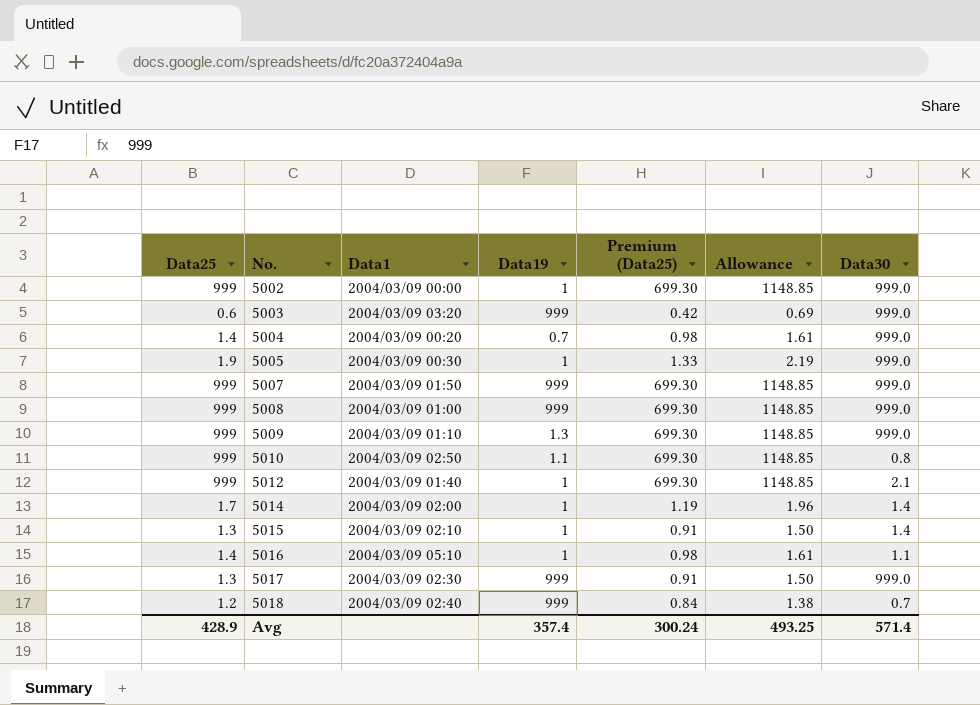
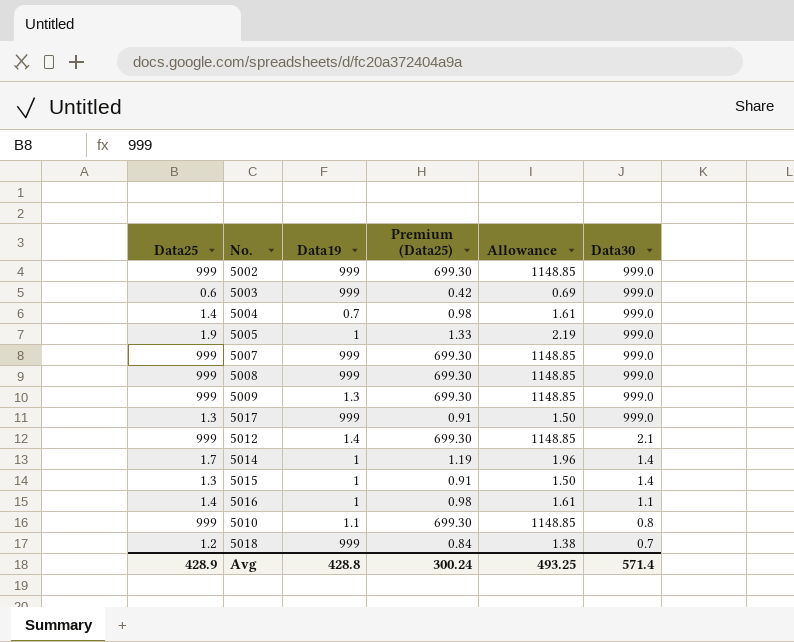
row order: No. ascending -> Data30 descending
column Data1 | position: 3 -> none
5002 | Data19: 1 -> 999
5012 | Data19: 1 -> 1.4
Avg | Data19: 357.4 -> 428.8

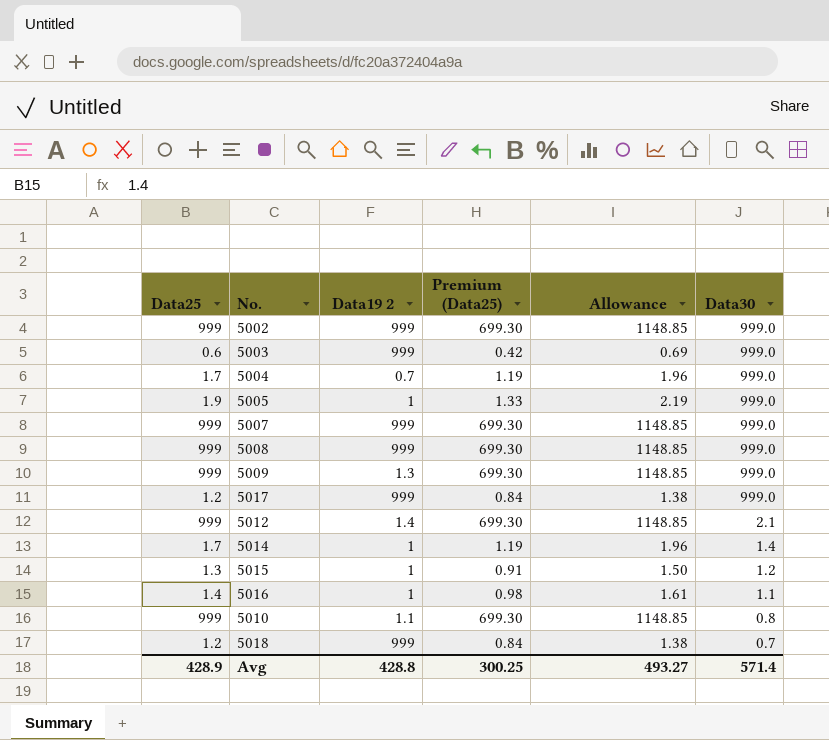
column name: Data19 -> Data19 2
5004 | Data25: 1.4 -> 1.7
5004 | Premium (Data25): 0.98 -> 1.19
5004 | Allowance: 1.61 -> 1.96
5017 | Data25: 1.3 -> 1.2
5017 | Premium (Data25): 0.91 -> 0.84
5017 | Allowance: 1.50 -> 1.38
5015 | Data30: 1.4 -> 1.2
Avg | Premium (Data25): 300.24 -> 300.25
Avg | Allowance: 493.25 -> 493.27

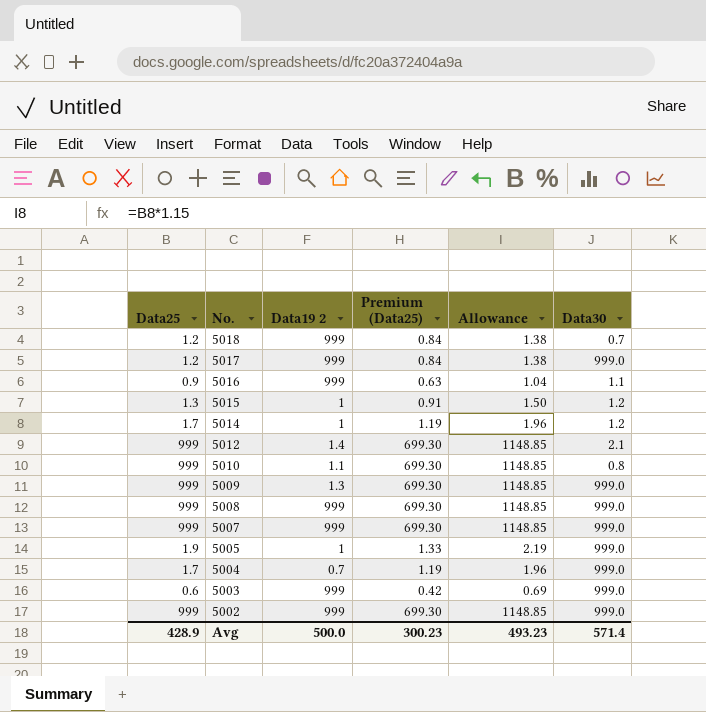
row order: Data30 descending -> No. descending
5016 | Data25: 1.4 -> 0.9
5016 | Data19 2: 1 -> 999
5016 | Premium (Data25): 0.98 -> 0.63
5016 | Allowance: 1.61 -> 1.04
5014 | Data30: 1.4 -> 1.2
Avg | Data19 2: 428.8 -> 500.0
Avg | Premium (Data25): 300.25 -> 300.23
Avg | Allowance: 493.27 -> 493.23

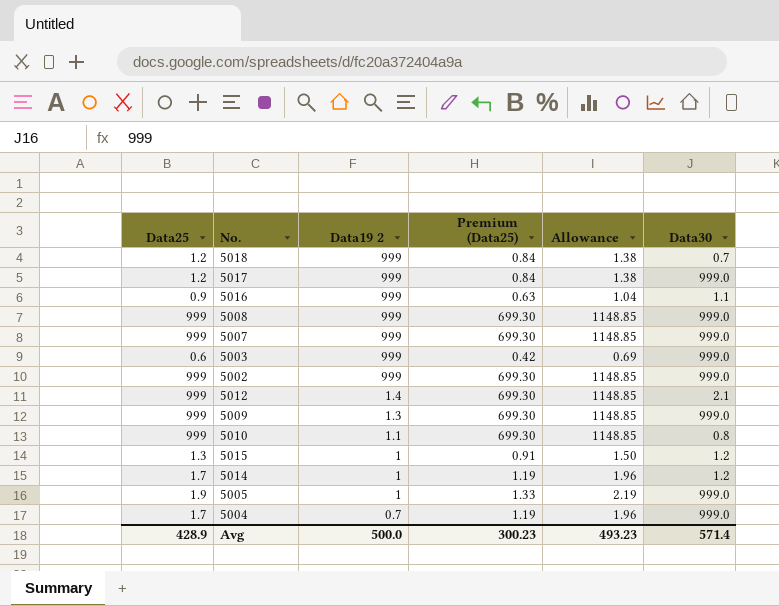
row order: No. descending -> Data19 2 descending

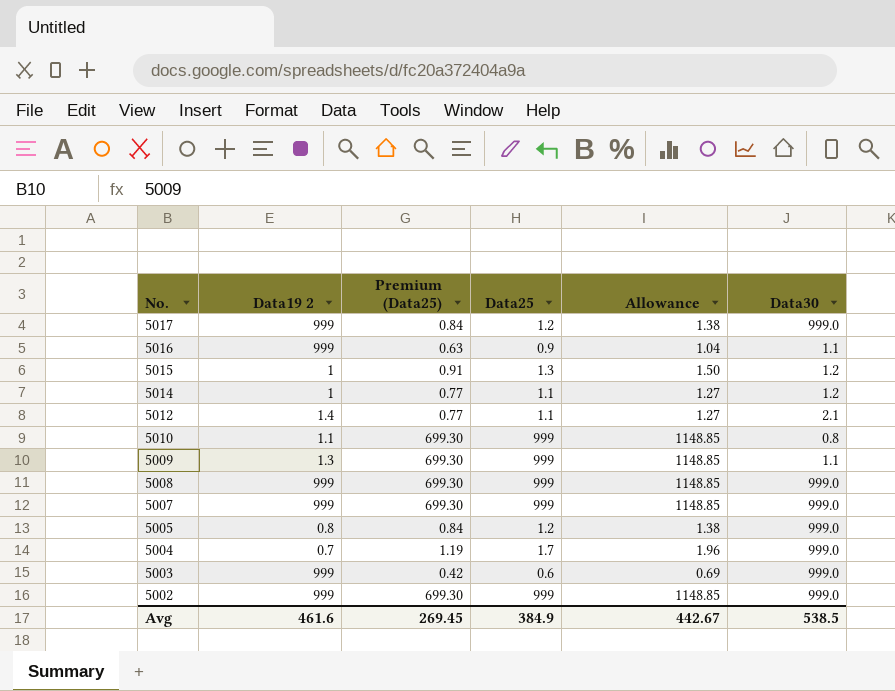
row order: Data19 2 descending -> No. descending
column Data25 | position: 1 -> 4
row 5018: 1.2 | 999 | 0.84 | 1.38 | 0.7 -> none
5014 | Premium (Data25): 1.19 -> 0.77
5014 | Data25: 1.7 -> 1.1
5014 | Allowance: 1.96 -> 1.27
5012 | Premium (Data25): 699.30 -> 0.77
5012 | Data25: 999 -> 1.1
5012 | Allowance: 1148.85 -> 1.27
5009 | Data30: 999.0 -> 1.1
5005 | Data19 2: 1 -> 0.8
5005 | Premium (Data25): 1.33 -> 0.84
5005 | Data25: 1.9 -> 1.2
5005 | Allowance: 2.19 -> 1.38
Avg | Data19 2: 500.0 -> 461.6
Avg | Premium (Data25): 300.23 -> 269.45
Avg | Data25: 428.9 -> 384.9
Avg | Allowance: 493.23 -> 442.67
Avg | Data30: 571.4 -> 538.5

